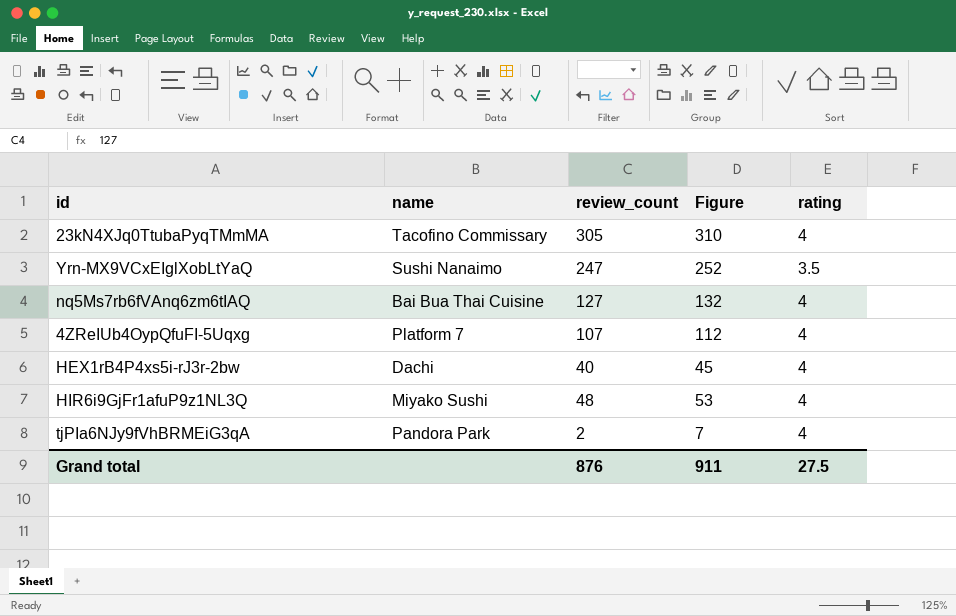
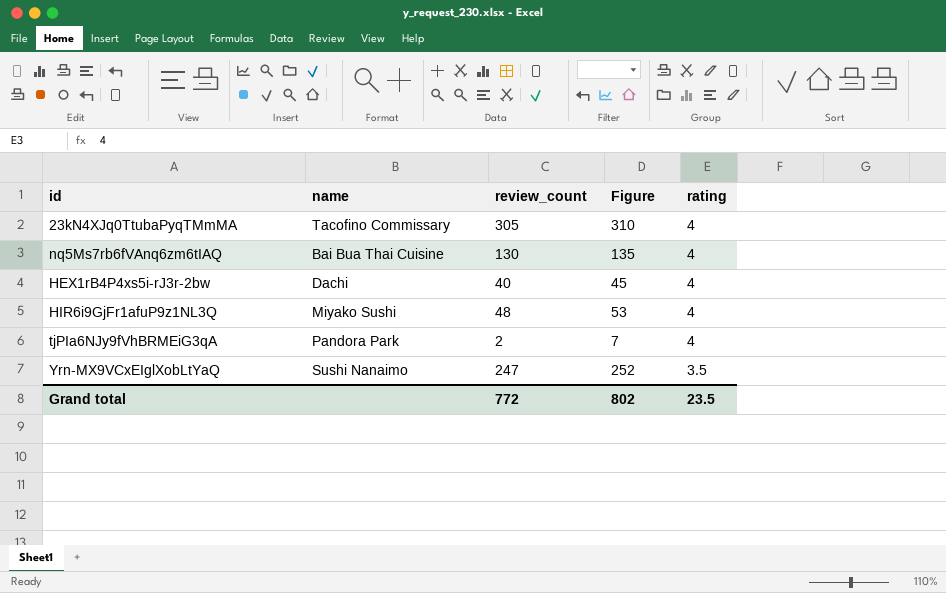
row order: none -> rating descending
row 4ZReIUb4OypQfuFI-5Uqxg: Platform 7 | 107 | 112 | 4 -> none
nq5Ms7rb6fVAnq6zm6tIAQ | review_count: 127 -> 130
nq5Ms7rb6fVAnq6zm6tIAQ | Figure: 132 -> 135
Grand total | review_count: 876 -> 772
Grand total | Figure: 911 -> 802
Grand total | rating: 27.5 -> 23.5

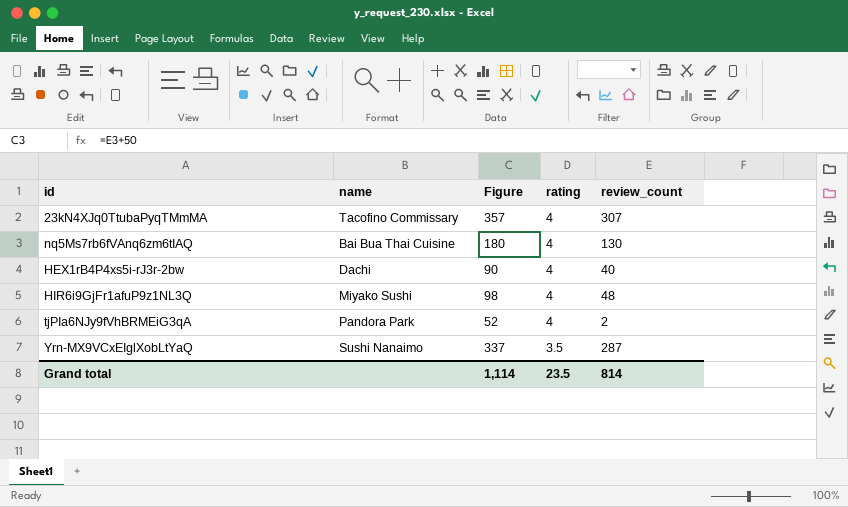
column Figure | formula: [review_count] + 5 -> [review_count] + 50
column review_count | position: 3 -> 5
23kN4XJq0TtubaPyqTMmMA | review_count: 305 -> 307
Yrn-MX9VCxEIglXobLtYaQ | review_count: 247 -> 287
Grand total | Figure: 802 -> 1,114
Grand total | review_count: 772 -> 814

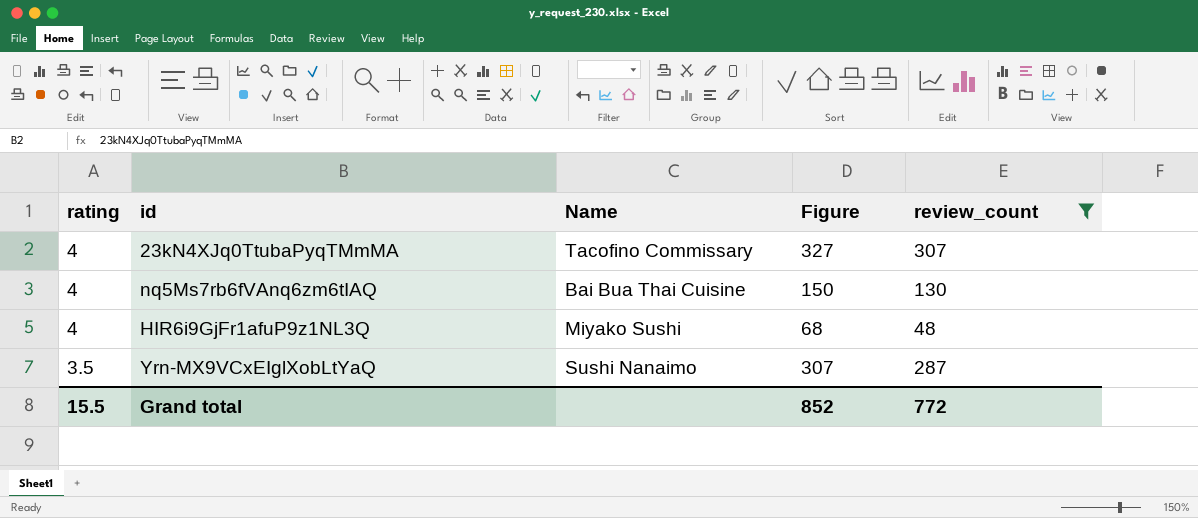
filter: none -> review_count >= 48
column rating | position: 4 -> 1
column name: name -> Name
column Figure | formula: [review_count] + 50 -> [review_count] + 20
Grand total | rating: 23.5 -> 15.5
Grand total | Figure: 1,114 -> 852
Grand total | review_count: 814 -> 772

